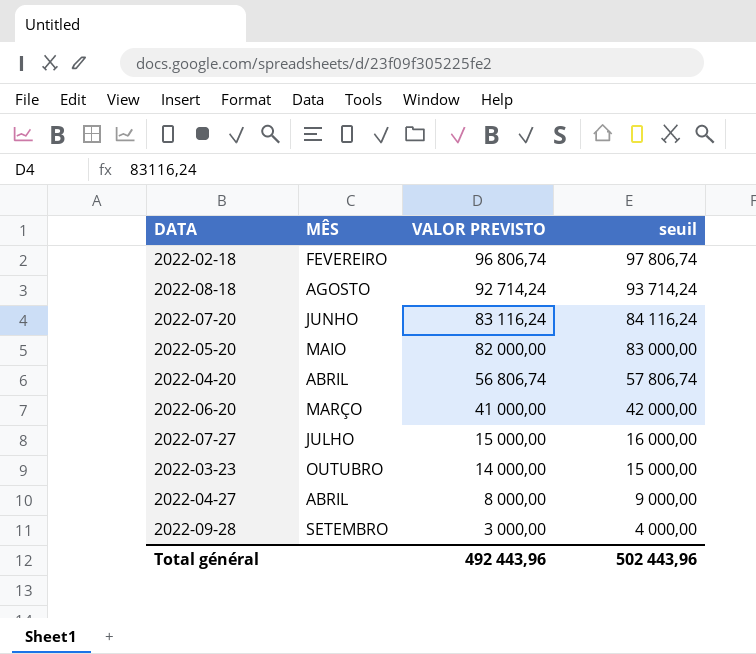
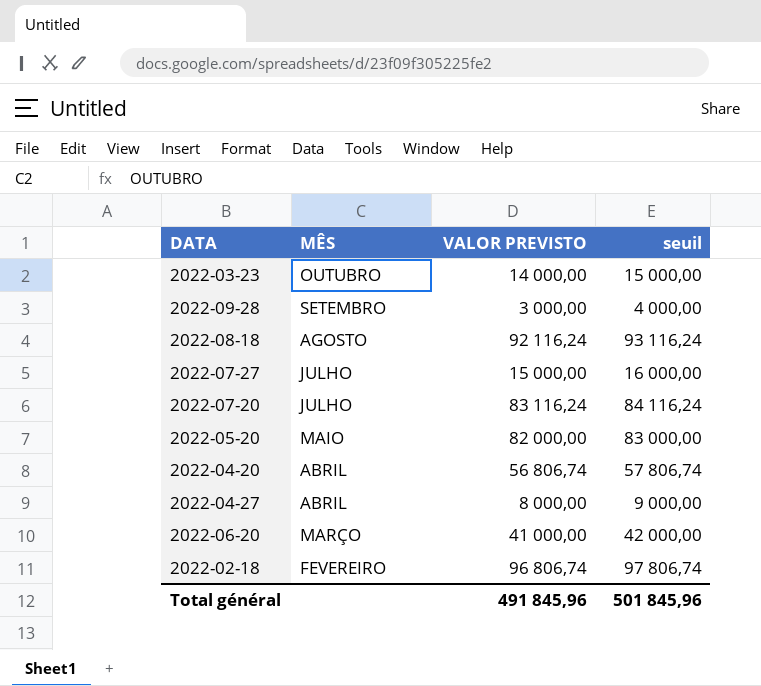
row order: VALOR PREVISTO descending -> MÊS descending
2022-08-18 | VALOR PREVISTO: 92 714,24 -> 92 116,24
2022-08-18 | seuil: 93 714,24 -> 93 116,24
2022-07-20 | MÊS: JUNHO -> JULHO
Total général | VALOR PREVISTO: 492 443,96 -> 491 845,96
Total général | seuil: 502 443,96 -> 501 845,96

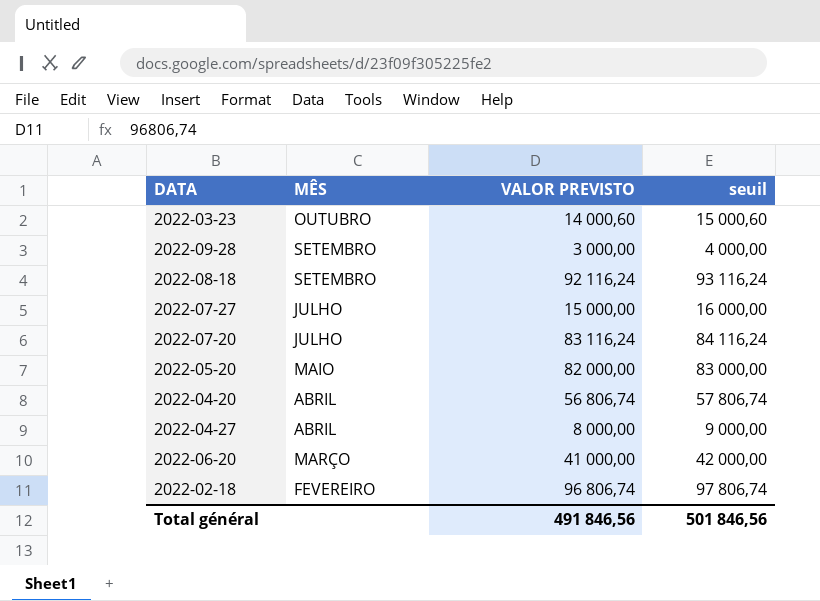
2022-03-23 | VALOR PREVISTO: 14 000,00 -> 14 000,60
2022-03-23 | seuil: 15 000,00 -> 15 000,60
2022-08-18 | MÊS: AGOSTO -> SETEMBRO
Total général | VALOR PREVISTO: 491 845,96 -> 491 846,56
Total général | seuil: 501 845,96 -> 501 846,56

